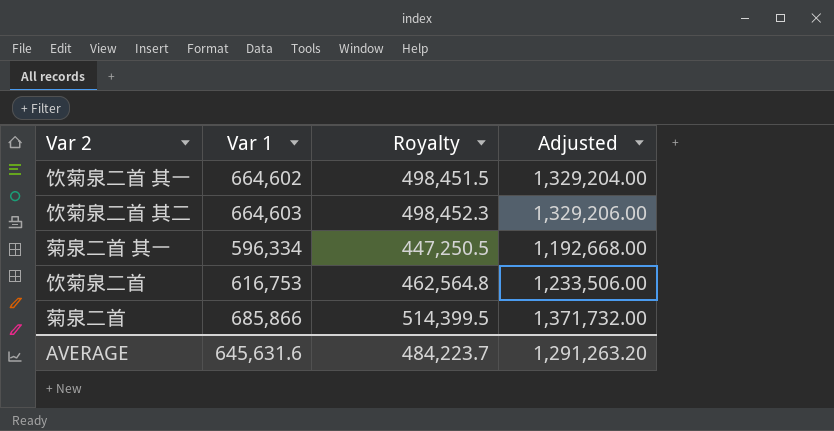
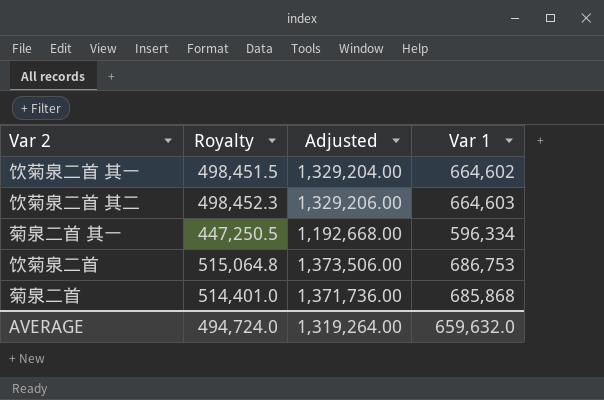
column Var 1 | position: 2 -> 4
饮菊泉二首 | Royalty: 462,564.8 -> 515,064.8
饮菊泉二首 | Adjusted: 1,233,506.00 -> 1,373,506.00
饮菊泉二首 | Var 1: 616,753 -> 686,753
菊泉二首 | Royalty: 514,399.5 -> 514,401.0
菊泉二首 | Adjusted: 1,371,732.00 -> 1,371,736.00
菊泉二首 | Var 1: 685,866 -> 685,868
AVERAGE | Royalty: 484,223.7 -> 494,724.0
AVERAGE | Adjusted: 1,291,263.20 -> 1,319,264.00
AVERAGE | Var 1: 645,631.6 -> 659,632.0

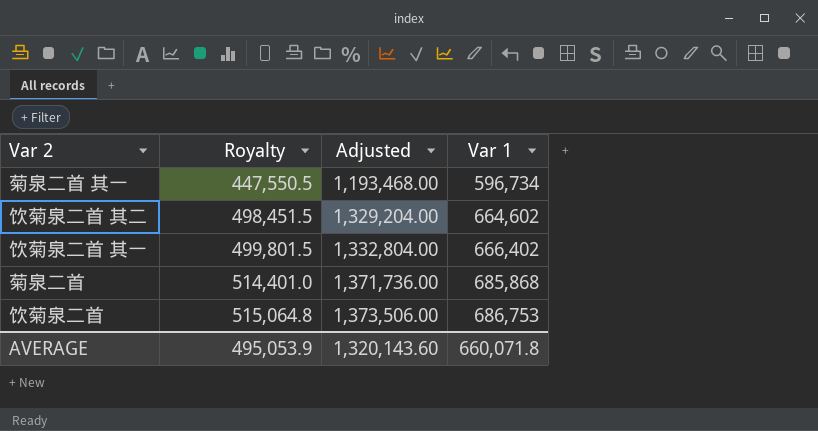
row order: none -> Royalty ascending
菊泉二首 其一 | Royalty: 447,250.5 -> 447,550.5
菊泉二首 其一 | Adjusted: 1,192,668.00 -> 1,193,468.00
菊泉二首 其一 | Var 1: 596,334 -> 596,734
饮菊泉二首 其二 | Royalty: 498,452.3 -> 498,451.5
饮菊泉二首 其二 | Adjusted: 1,329,206.00 -> 1,329,204.00
饮菊泉二首 其二 | Var 1: 664,603 -> 664,602
饮菊泉二首 其一 | Royalty: 498,451.5 -> 499,801.5
饮菊泉二首 其一 | Adjusted: 1,329,204.00 -> 1,332,804.00
饮菊泉二首 其一 | Var 1: 664,602 -> 666,402
AVERAGE | Royalty: 494,724.0 -> 495,053.9
AVERAGE | Adjusted: 1,319,264.00 -> 1,320,143.60
AVERAGE | Var 1: 659,632.0 -> 660,071.8

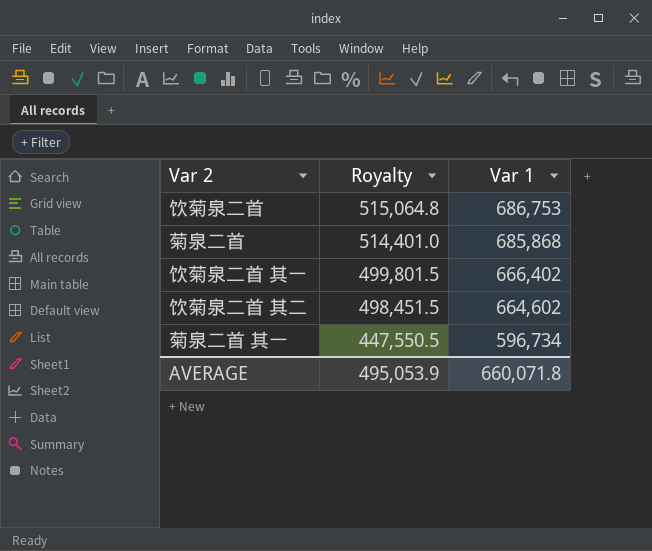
row order: Royalty ascending -> Royalty descending
column Adjusted | formula: [Var 1] * 2 -> none

